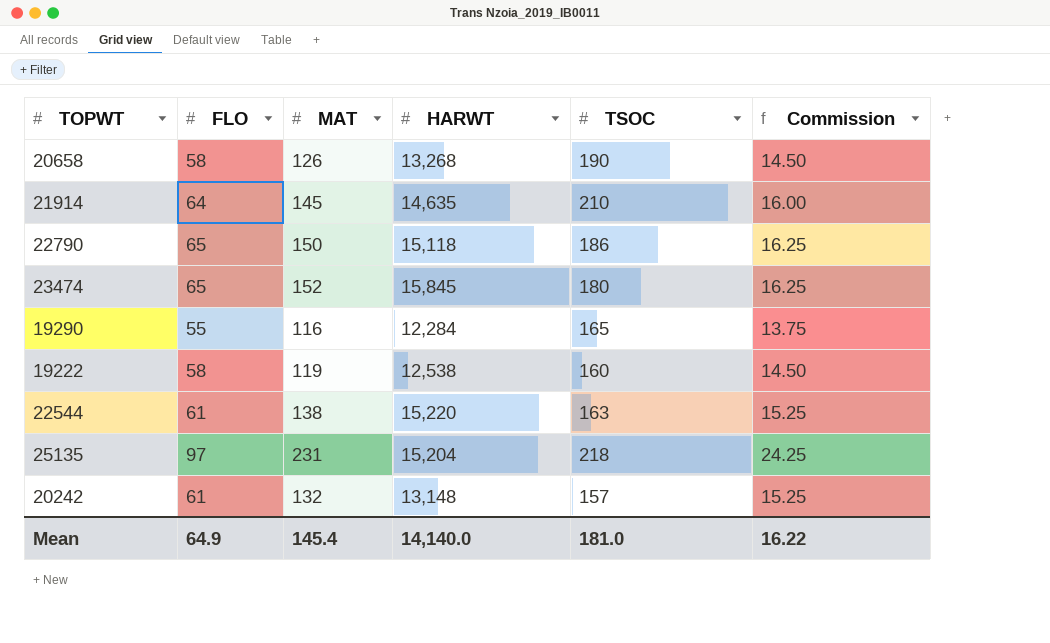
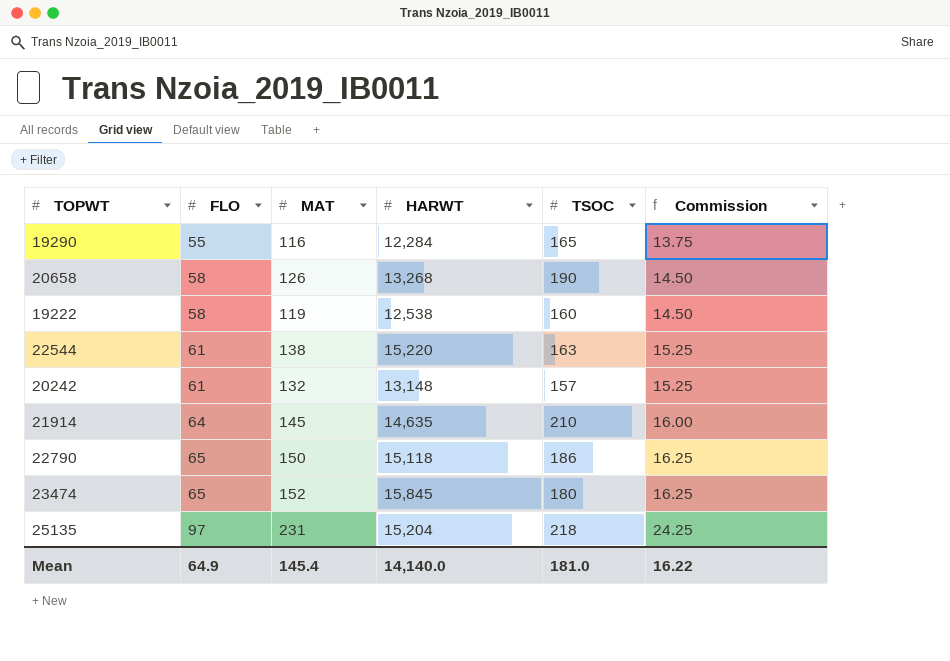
row order: none -> FLO ascending

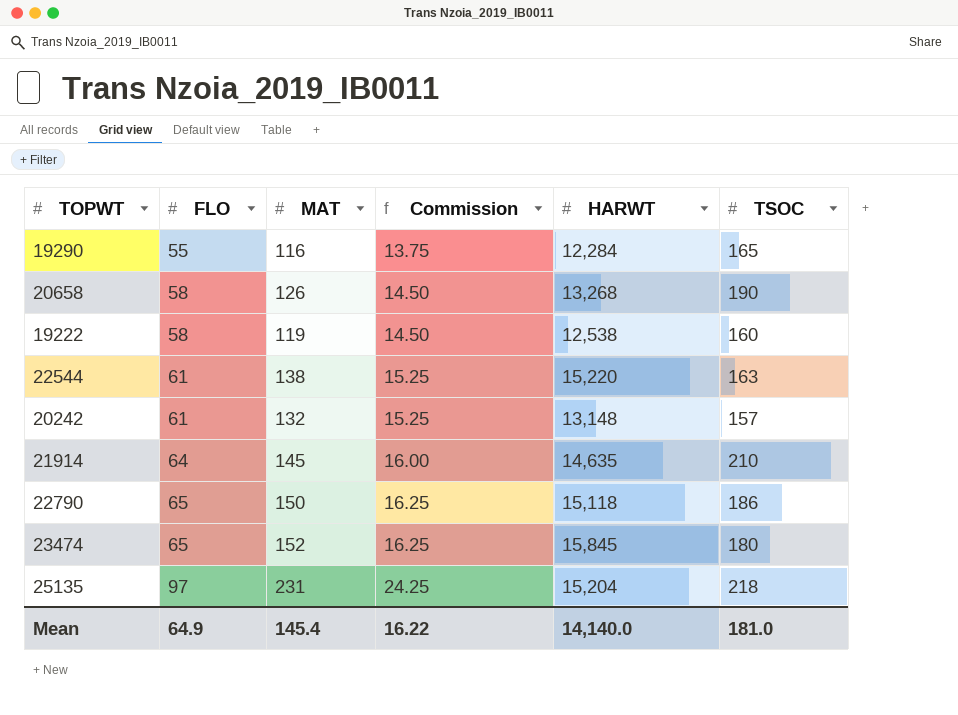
column Commission | position: 6 -> 4

